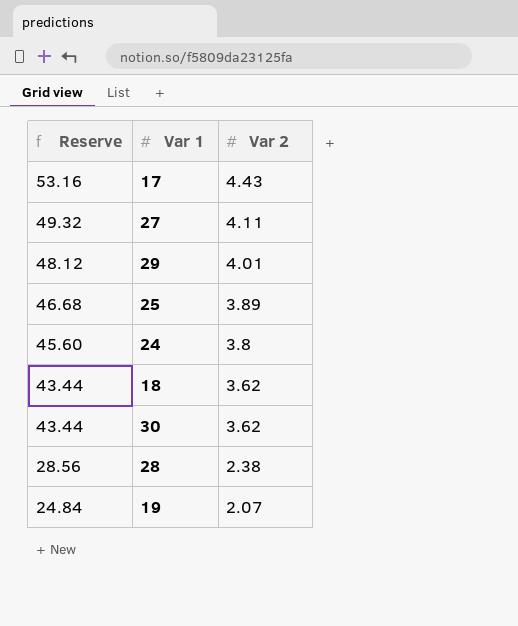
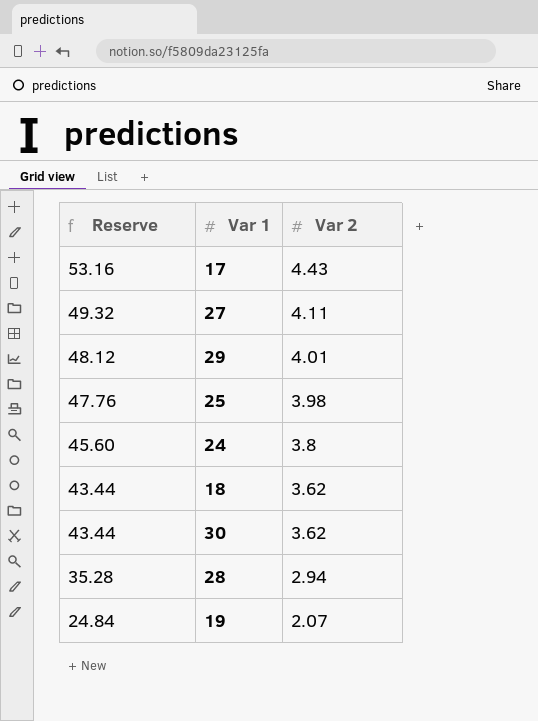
25 | Reserve: 46.68 -> 47.76
25 | Var 2: 3.89 -> 3.98
28 | Reserve: 28.56 -> 35.28
28 | Var 2: 2.38 -> 2.94

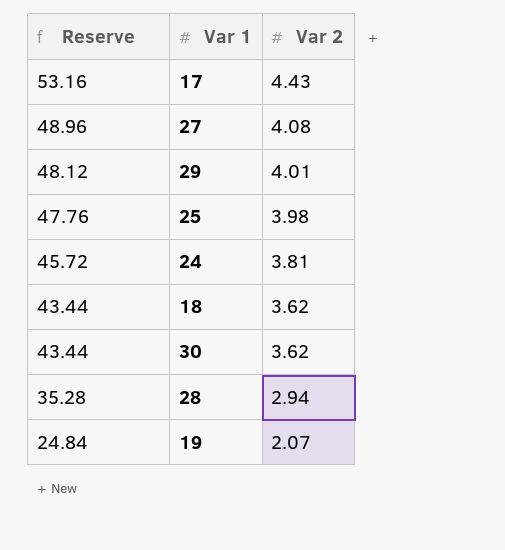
27 | Reserve: 49.32 -> 48.96
27 | Var 2: 4.11 -> 4.08
24 | Reserve: 45.60 -> 45.72
24 | Var 2: 3.8 -> 3.81

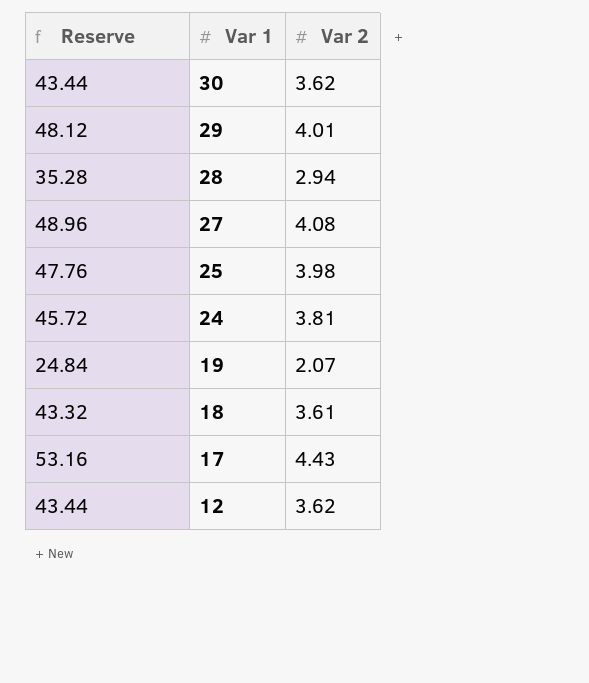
row order: Reserve descending -> Var 1 descending
18 | Reserve: 43.44 -> 43.32
18 | Var 2: 3.62 -> 3.61
row 12: none -> 43.44 | 3.62

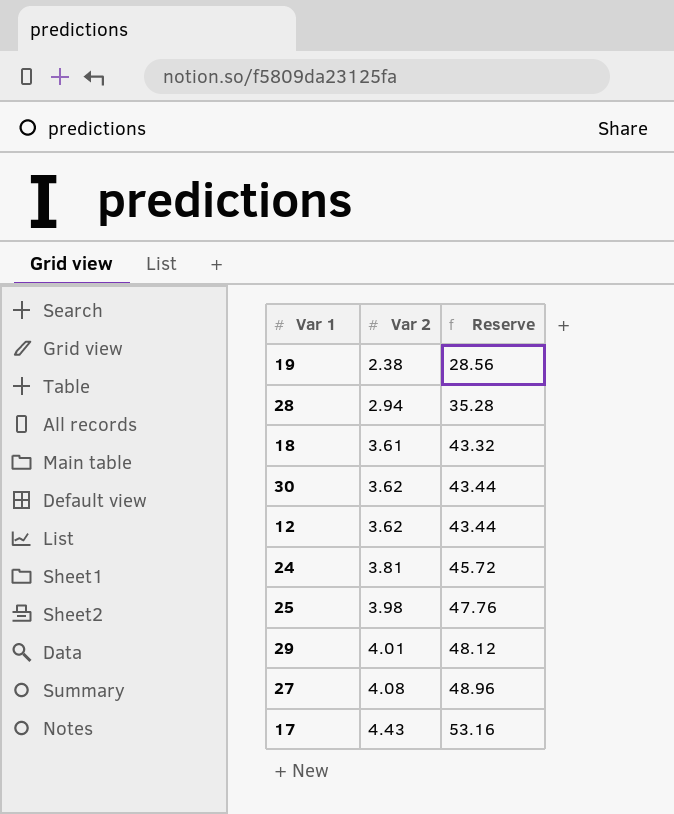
row order: Var 1 descending -> Var 2 ascending
column Reserve | position: 1 -> 3
19 | Var 2: 2.07 -> 2.38
19 | Reserve: 24.84 -> 28.56

